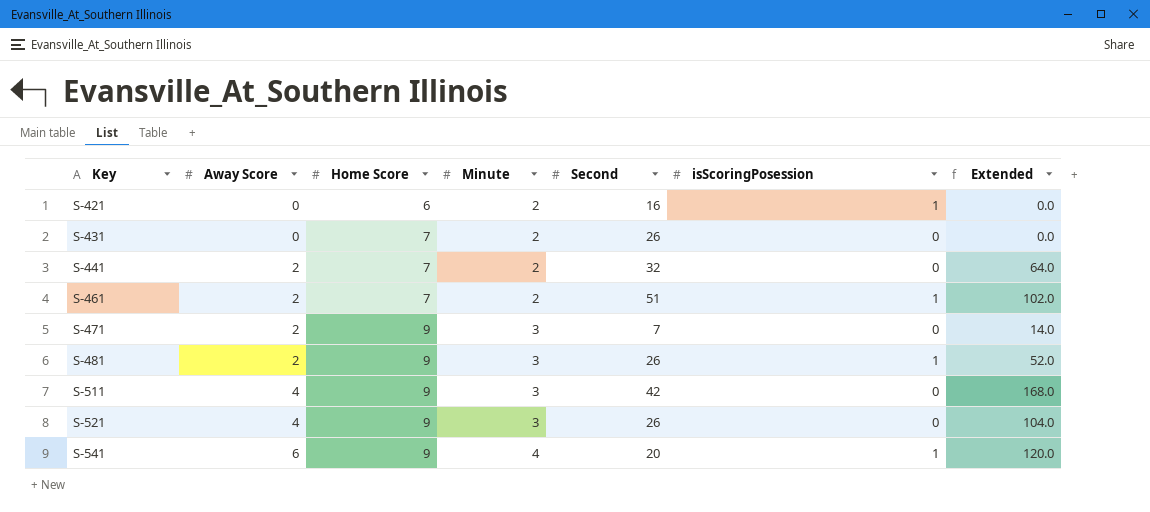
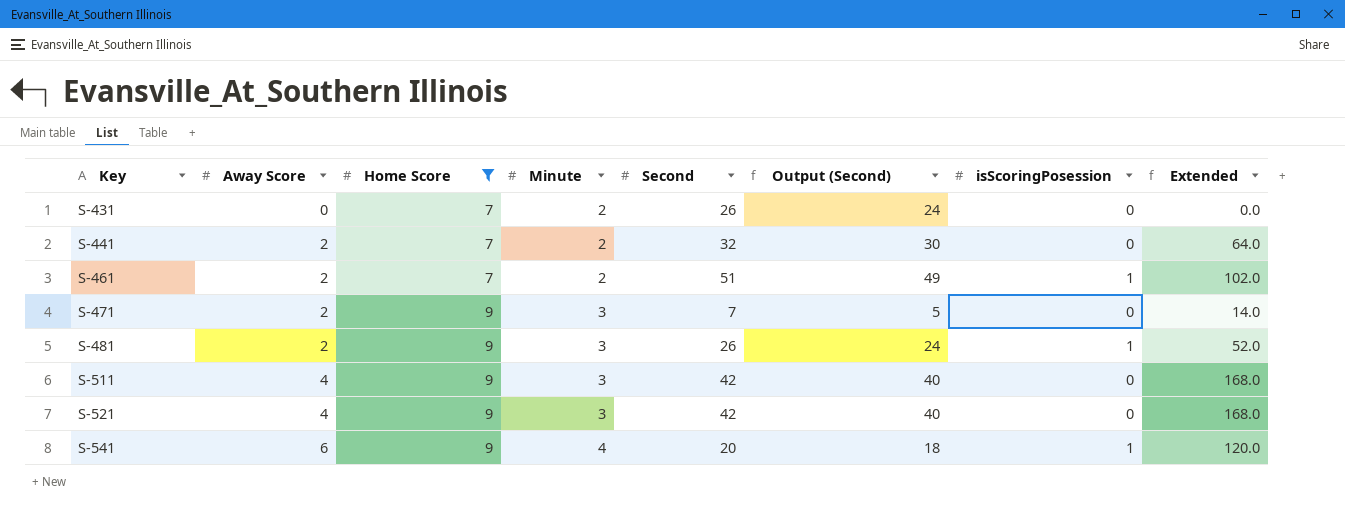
filter: none -> Home Score != 6
column Output (Second) | formula: none -> [Second] - 2
S-521 | Second: 26 -> 42
S-521 | Extended: 104.0 -> 168.0

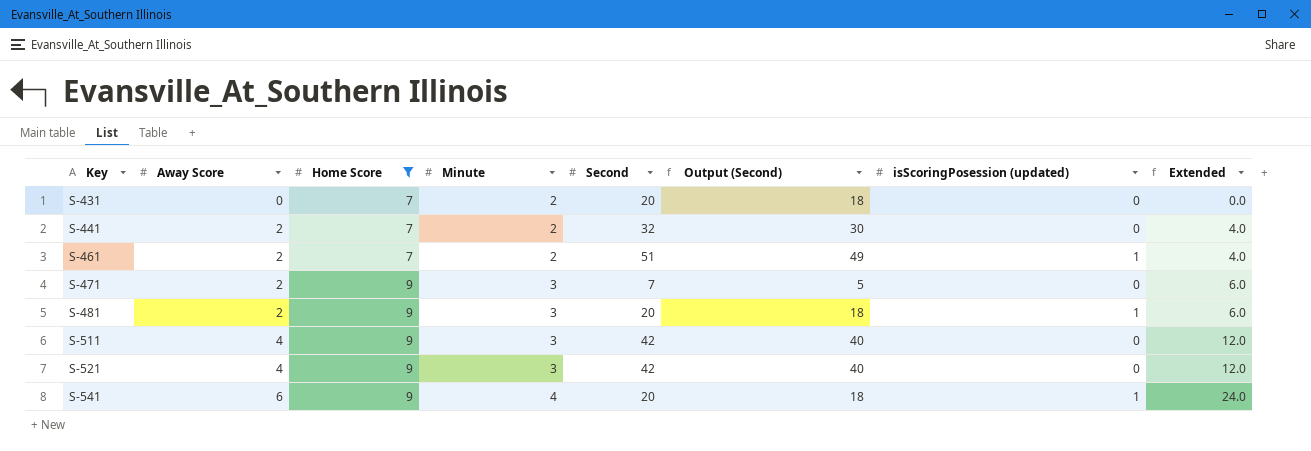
column name: isScoringPosession -> isScoringPosession (updated)
column Extended | formula: [Away Score] * [Second] -> [Away Score] * [Minute]
S-431 | Second: 26 -> 20
S-431 | Output (Second): 24 -> 18
S-481 | Second: 26 -> 20
S-481 | Output (Second): 24 -> 18

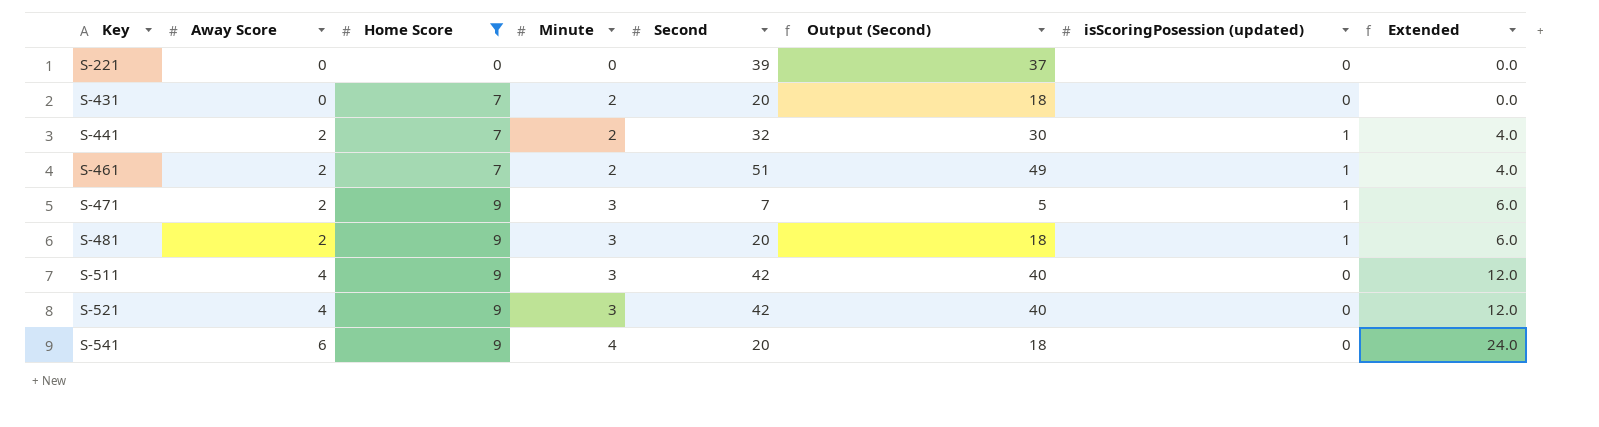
row S-221: none -> 0 | 0 | 0 | 39 | 37 | 0 | 0.0
S-441 | isScoringPosession (updated): 0 -> 1
S-471 | isScoringPosession (updated): 0 -> 1
S-541 | isScoringPosession (updated): 1 -> 0

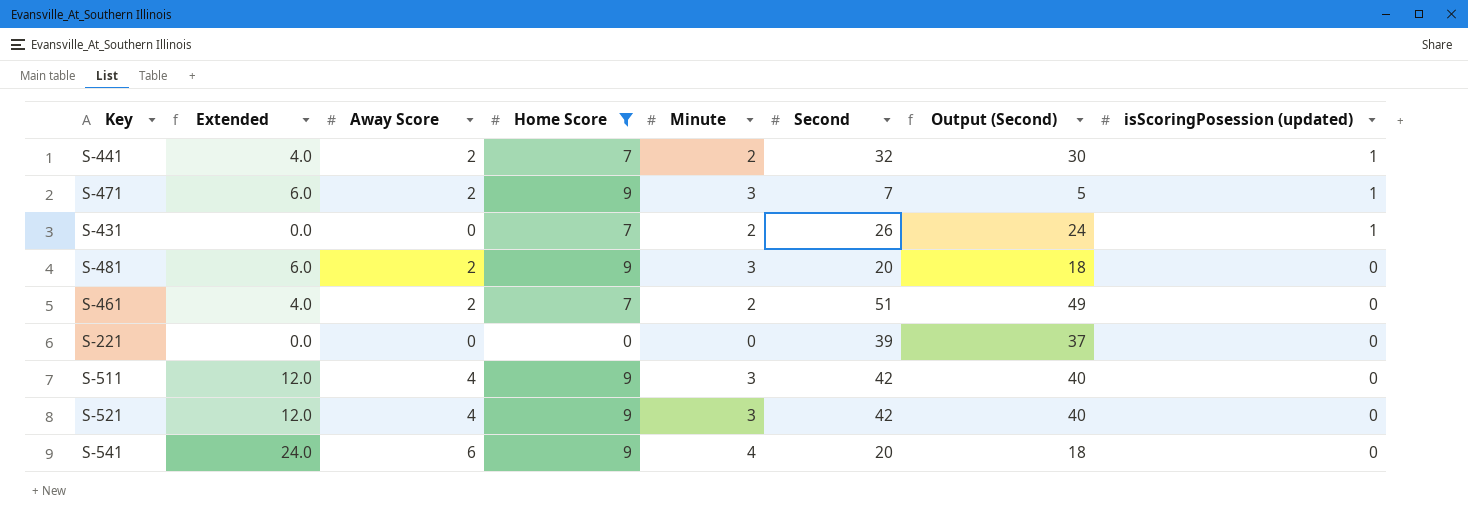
row order: Key ascending -> isScoringPosession (updated) descending
column Extended | position: 8 -> 2
S-431 | Second: 20 -> 26
S-431 | Output (Second): 18 -> 24
S-431 | isScoringPosession (updated): 0 -> 1
S-481 | isScoringPosession (updated): 1 -> 0
S-461 | isScoringPosession (updated): 1 -> 0

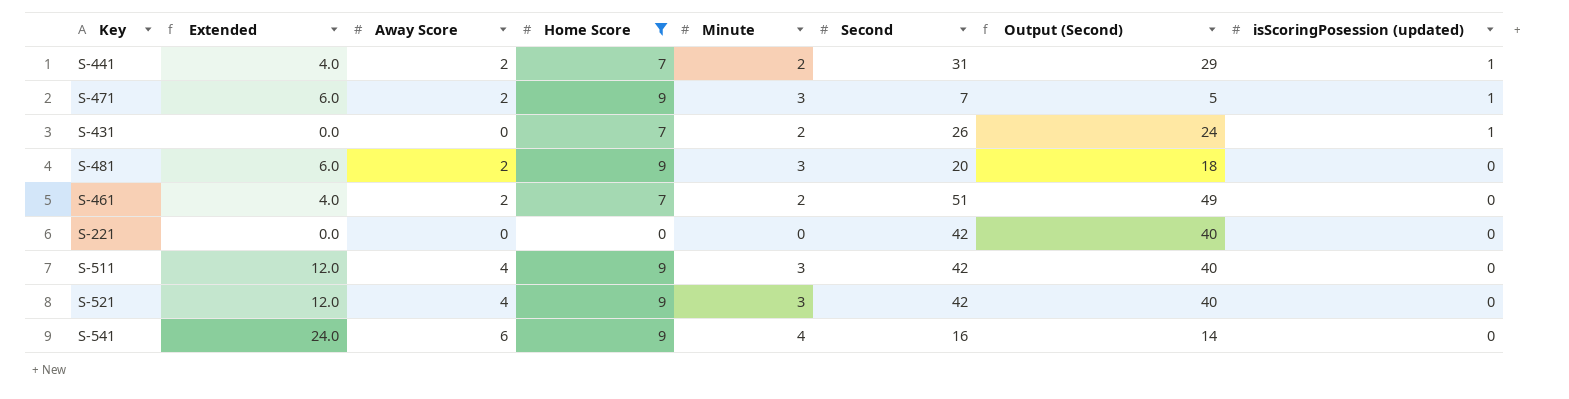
S-441 | Second: 32 -> 31
S-441 | Output (Second): 30 -> 29
S-221 | Second: 39 -> 42
S-221 | Output (Second): 37 -> 40
S-541 | Second: 20 -> 16
S-541 | Output (Second): 18 -> 14

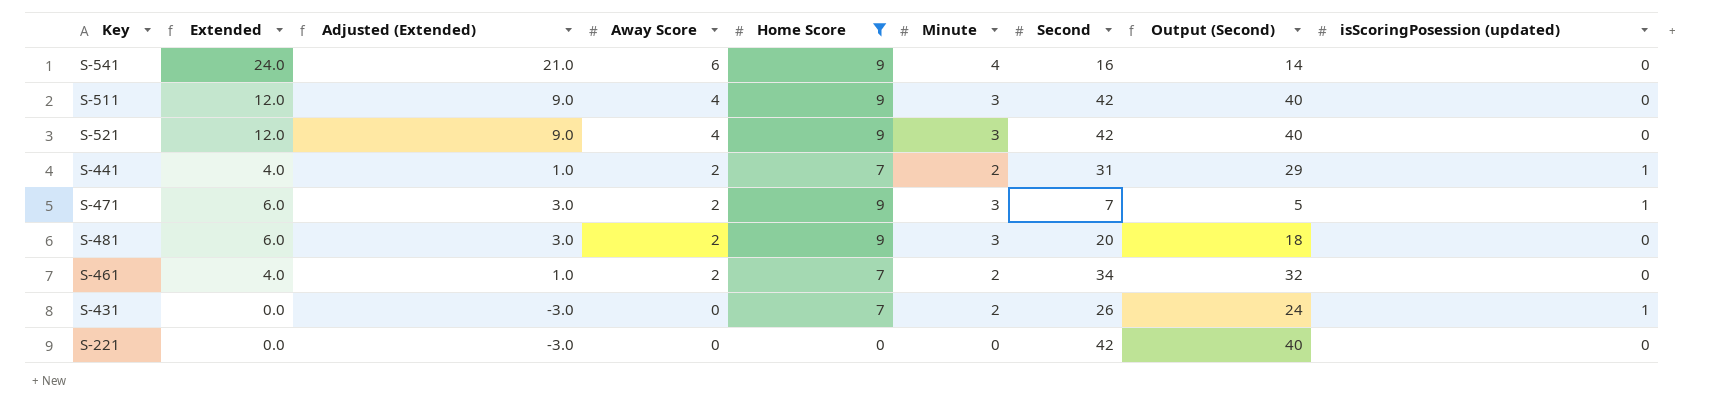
row order: isScoringPosession (updated) descending -> Away Score descending
column Adjusted (Extended) | formula: none -> [Extended] - 3
S-461 | Second: 51 -> 34
S-461 | Output (Second): 49 -> 32

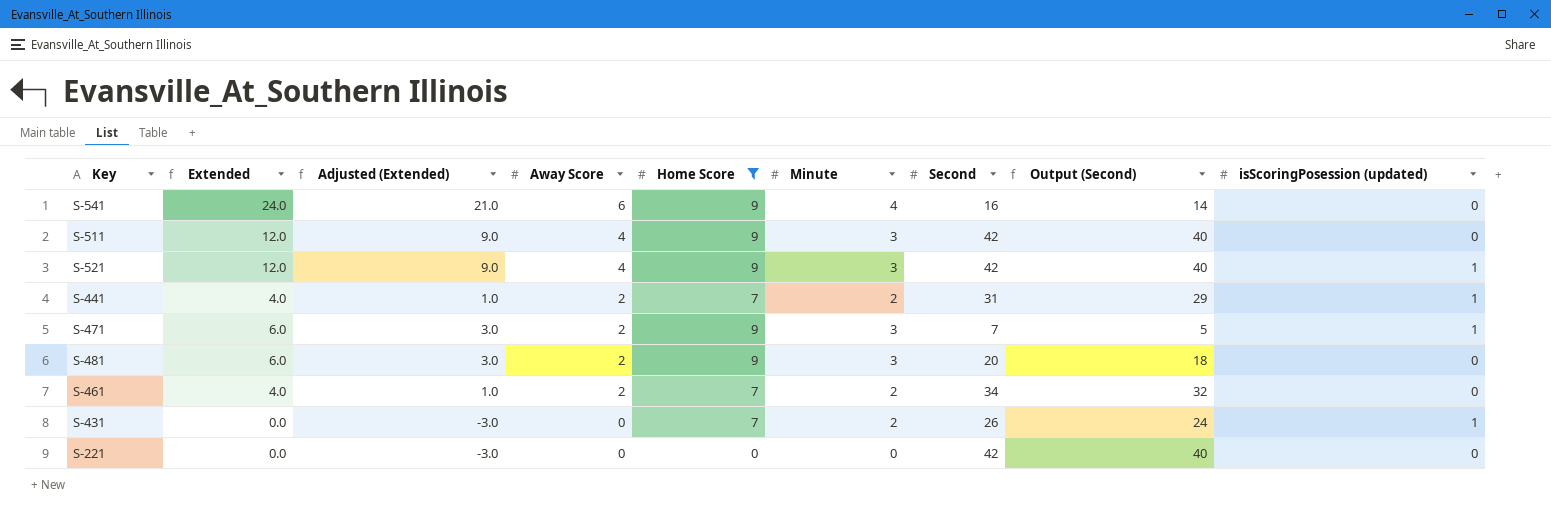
S-521 | isScoringPosession (updated): 0 -> 1

